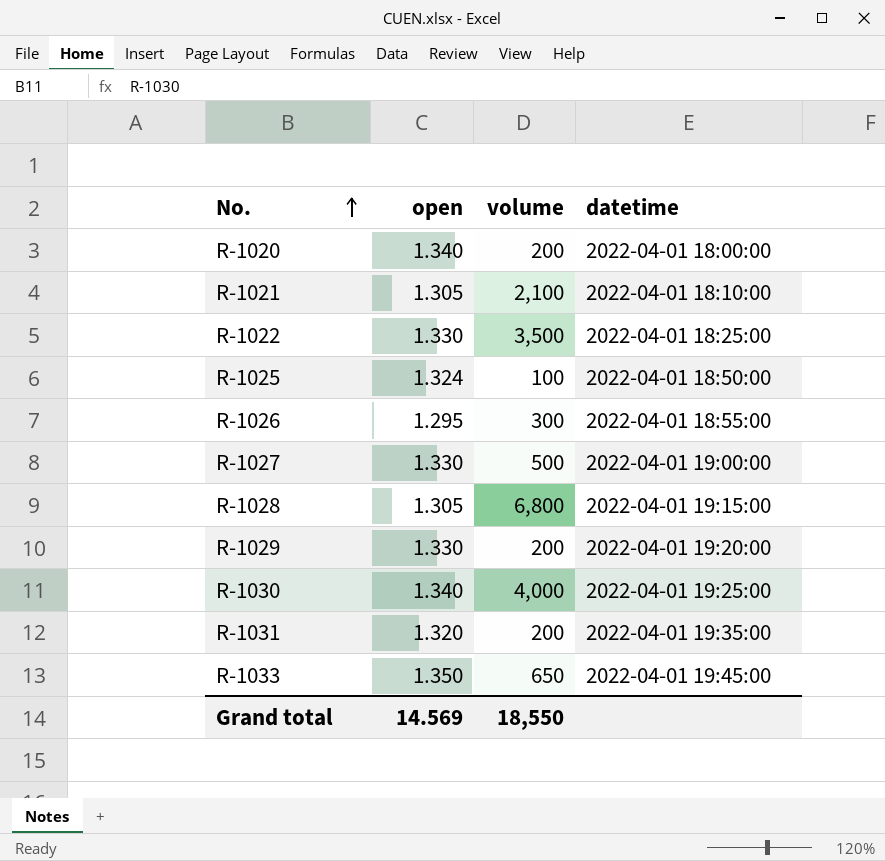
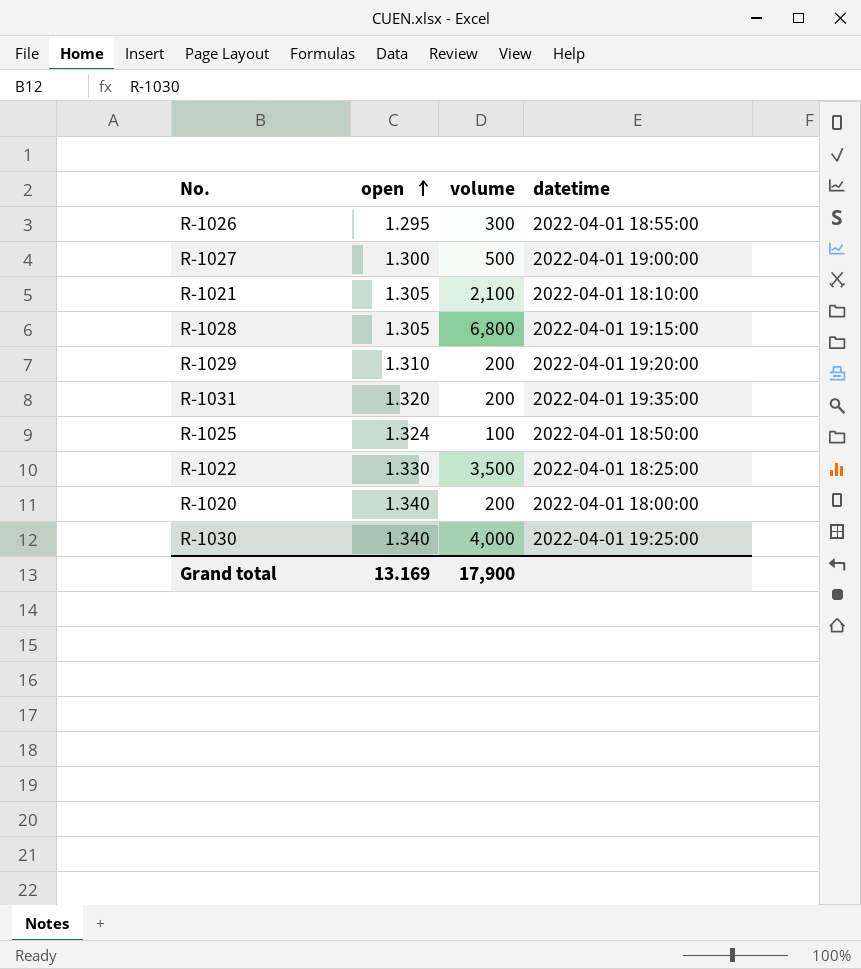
row order: No. ascending -> open ascending
row R-1033: 1.350 | 650 | 2022-04-01 19:45:00 -> none
R-1027 | open: 1.330 -> 1.300
R-1029 | open: 1.330 -> 1.310
Grand total | open: 14.569 -> 13.169
Grand total | volume: 18,550 -> 17,900

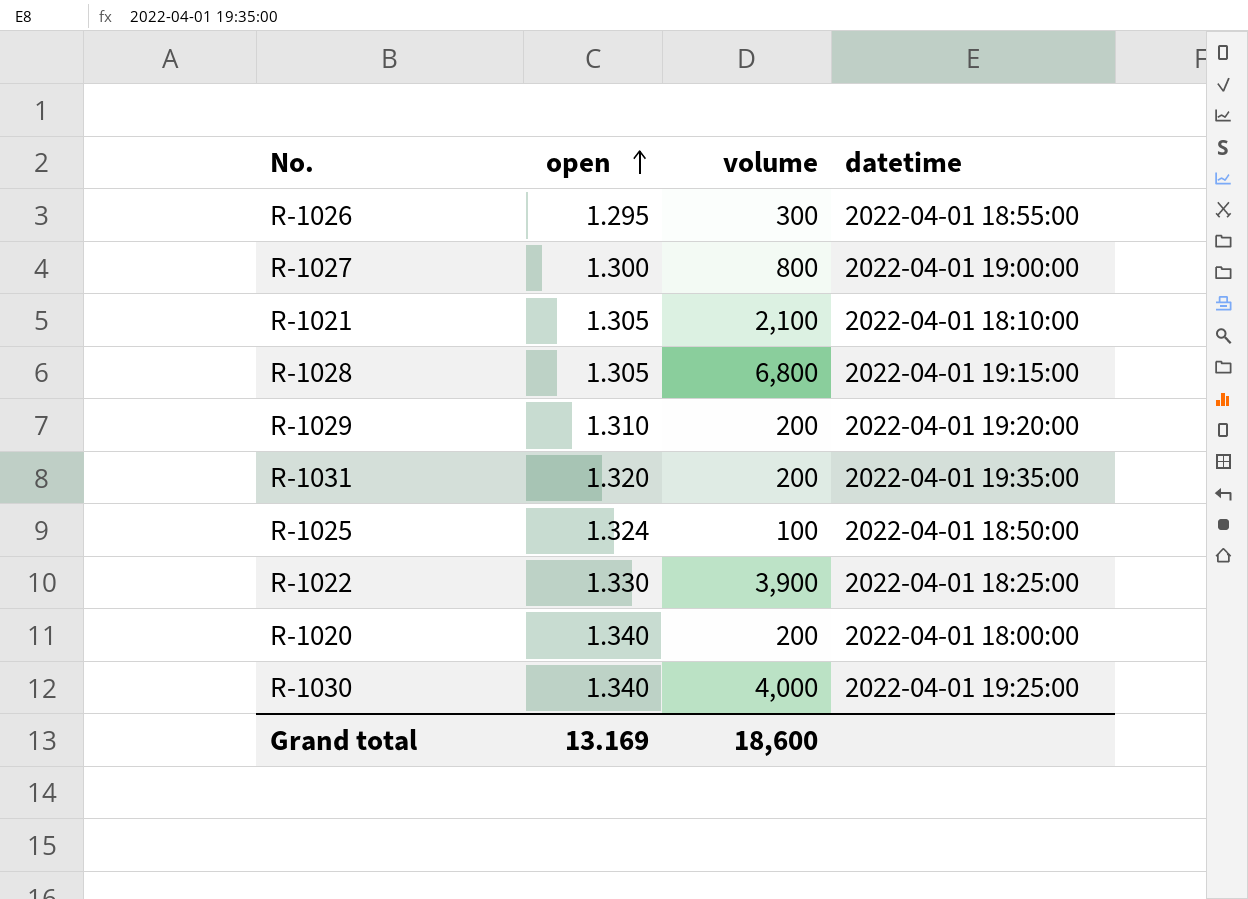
R-1027 | volume: 500 -> 800
R-1022 | volume: 3,500 -> 3,900
Grand total | volume: 17,900 -> 18,600

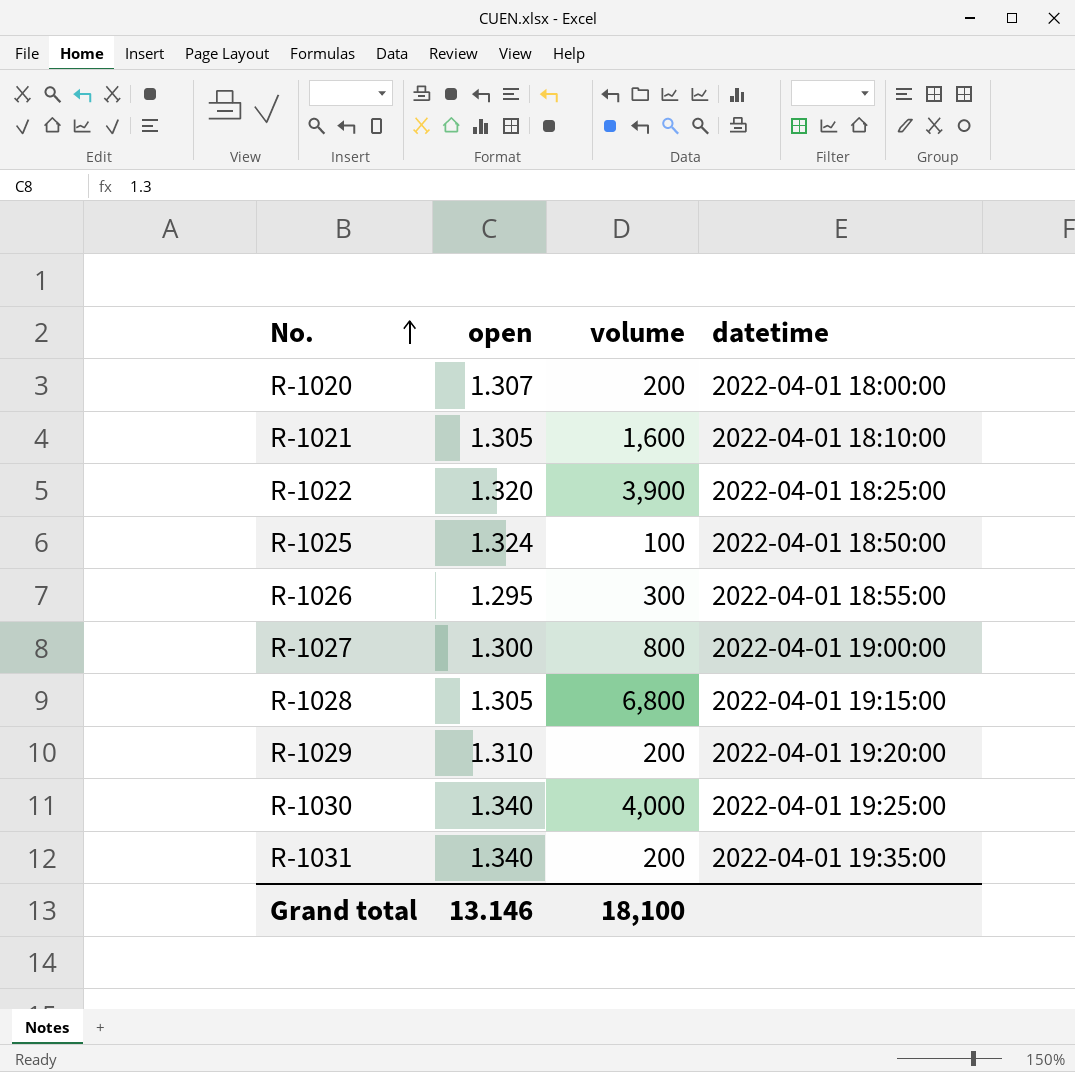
row order: open ascending -> No. ascending
R-1020 | open: 1.340 -> 1.307
R-1021 | volume: 2,100 -> 1,600
R-1022 | open: 1.330 -> 1.320
R-1031 | open: 1.320 -> 1.340
Grand total | open: 13.169 -> 13.146
Grand total | volume: 18,600 -> 18,100

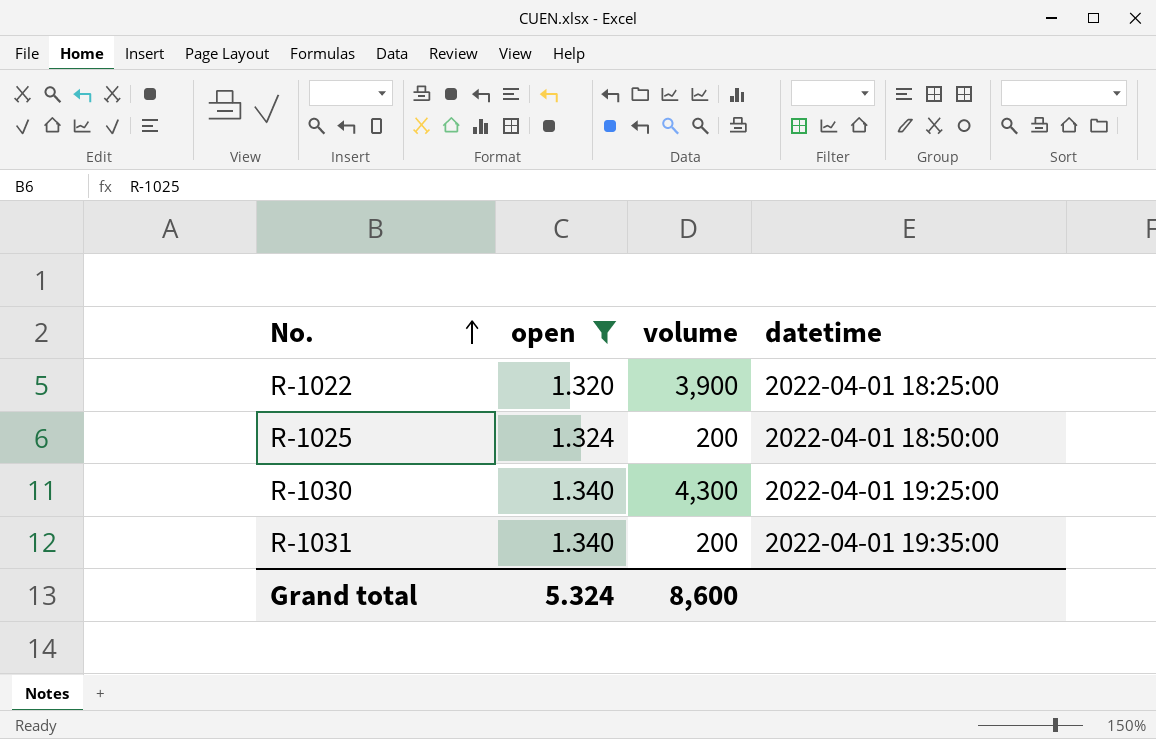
filter: none -> open >= 1.320
R-1025 | volume: 100 -> 200
R-1030 | volume: 4,000 -> 4,300
Grand total | open: 13.146 -> 5.324
Grand total | volume: 18,100 -> 8,600

